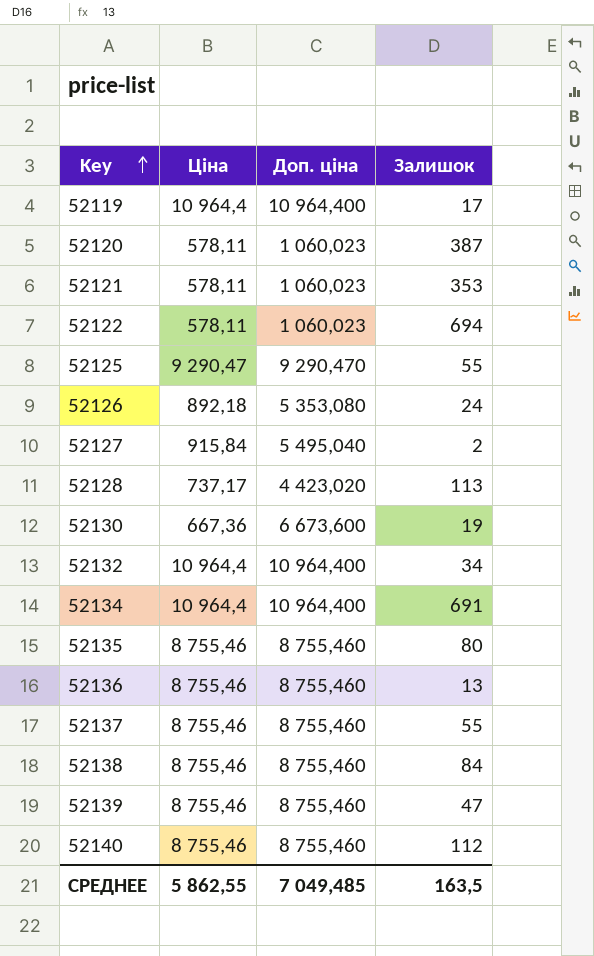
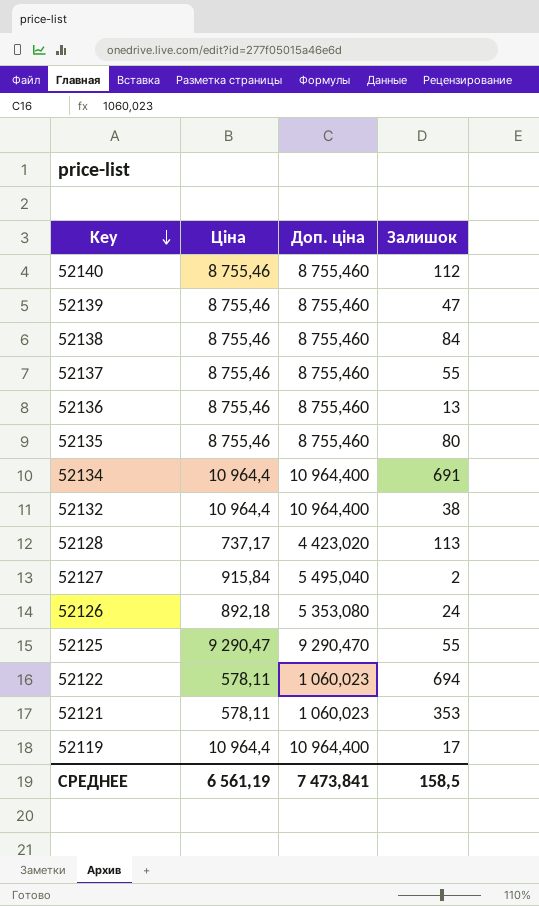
row order: Key ascending -> Key descending
row 52120: 578,11 | 1 060,023 | 387 -> none
row 52130: 667,36 | 6 673,600 | 19 -> none
52132 | Залишок: 34 -> 38
СРЕДНЕЕ | Ціна: 5 862,55 -> 6 561,19
СРЕДНЕЕ | Доп. ціна: 7 049,485 -> 7 473,841
СРЕДНЕЕ | Залишок: 163,5 -> 158,5

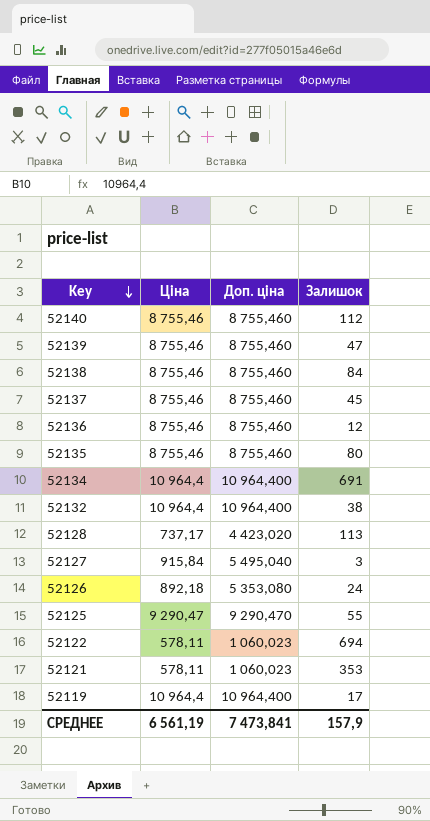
52137 | Залишок: 55 -> 45
52136 | Залишок: 13 -> 12
52127 | Залишок: 2 -> 3
СРЕДНЕЕ | Залишок: 158,5 -> 157,9

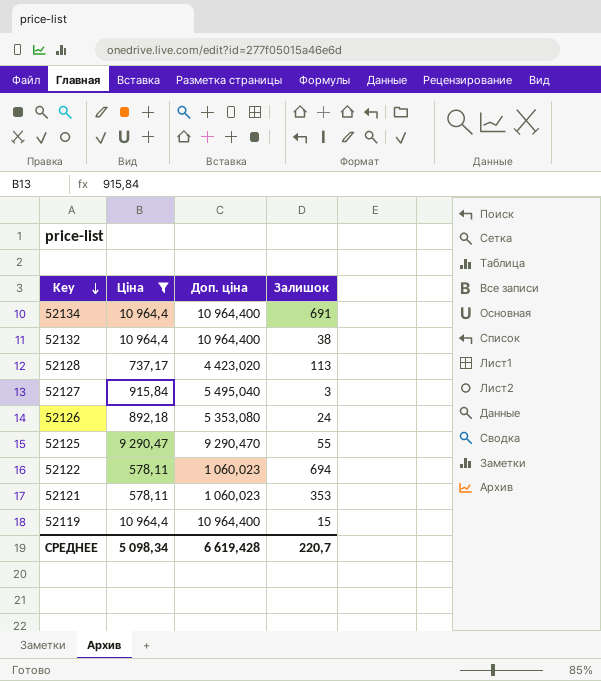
filter: none -> Ціна != 8 755,46
52119 | Залишок: 17 -> 15
СРЕДНЕЕ | Ціна: 6 561,19 -> 5 098,34
СРЕДНЕЕ | Доп. ціна: 7 473,841 -> 6 619,428
СРЕДНЕЕ | Залишок: 157,9 -> 220,7

